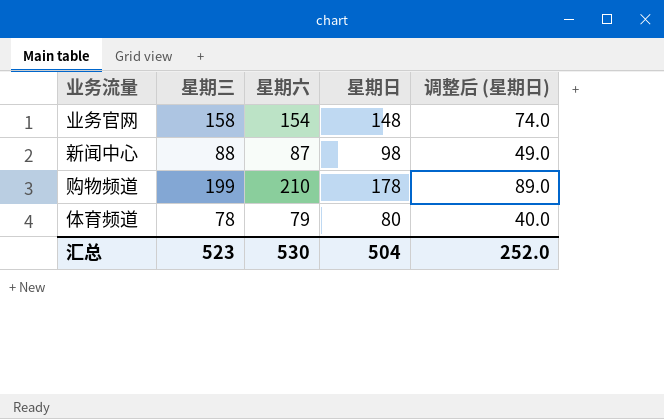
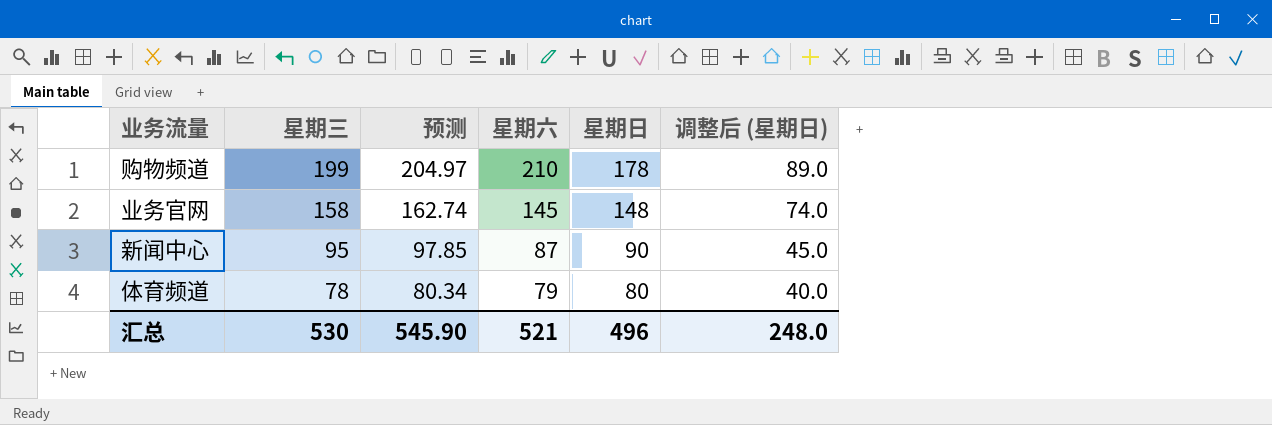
row order: none -> 星期三 descending
column 预测 | formula: none -> [星期三] * 1.03
业务官网 | 星期六: 154 -> 145
新闻中心 | 星期三: 88 -> 95
新闻中心 | 星期日: 98 -> 90
新闻中心 | 调整后 (星期日): 49.0 -> 45.0
汇总 | 星期三: 523 -> 530
汇总 | 星期六: 530 -> 521
汇总 | 星期日: 504 -> 496
汇总 | 调整后 (星期日): 252.0 -> 248.0

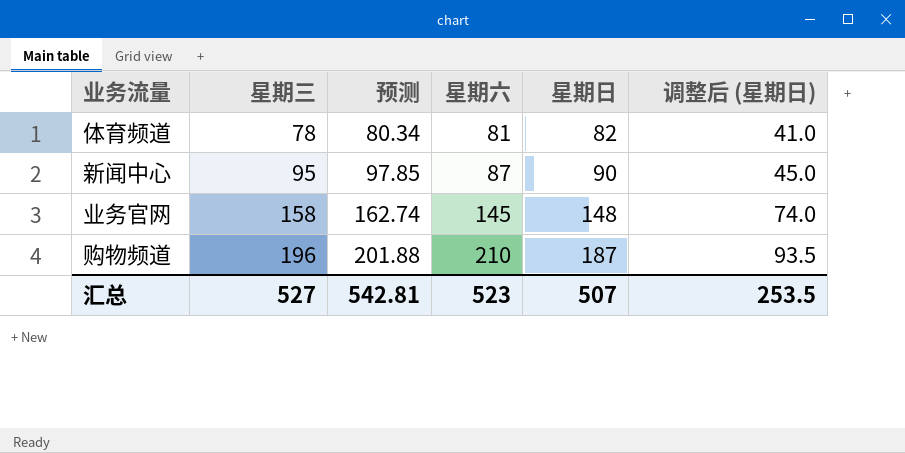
row order: 星期三 descending -> 星期三 ascending
体育频道 | 星期六: 79 -> 81
体育频道 | 星期日: 80 -> 82
体育频道 | 调整后 (星期日): 40.0 -> 41.0
购物频道 | 星期三: 199 -> 196
购物频道 | 预测: 204.97 -> 201.88
购物频道 | 星期日: 178 -> 187
购物频道 | 调整后 (星期日): 89.0 -> 93.5
汇总 | 星期三: 530 -> 527
汇总 | 预测: 545.90 -> 542.81
汇总 | 星期六: 521 -> 523
汇总 | 星期日: 496 -> 507
汇总 | 调整后 (星期日): 248.0 -> 253.5

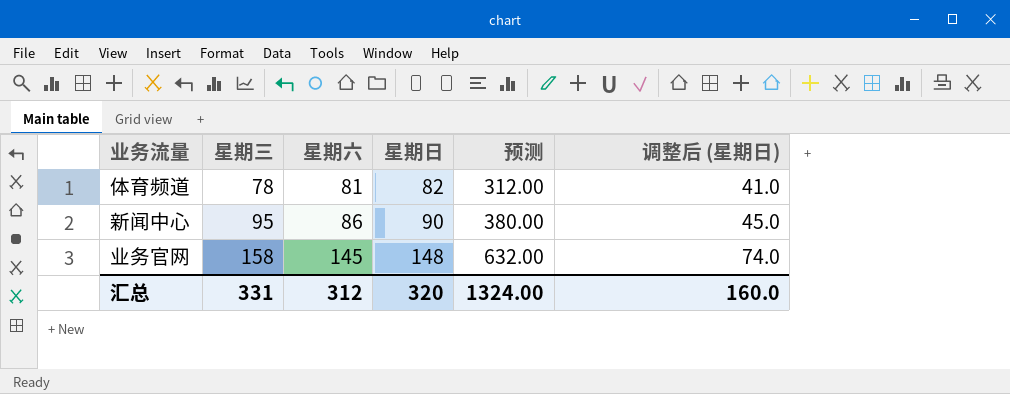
column 预测 | formula: [星期三] * 1.03 -> [星期三] * 4
column 预测 | position: 3 -> 5
row 购物频道: 196 | 201.88 | 210 | 187 | 93.5 -> none
新闻中心 | 星期六: 87 -> 86
汇总 | 星期三: 527 -> 331
汇总 | 星期六: 523 -> 312
汇总 | 星期日: 507 -> 320
汇总 | 预测: 542.81 -> 1324.00
汇总 | 调整后 (星期日): 253.5 -> 160.0

